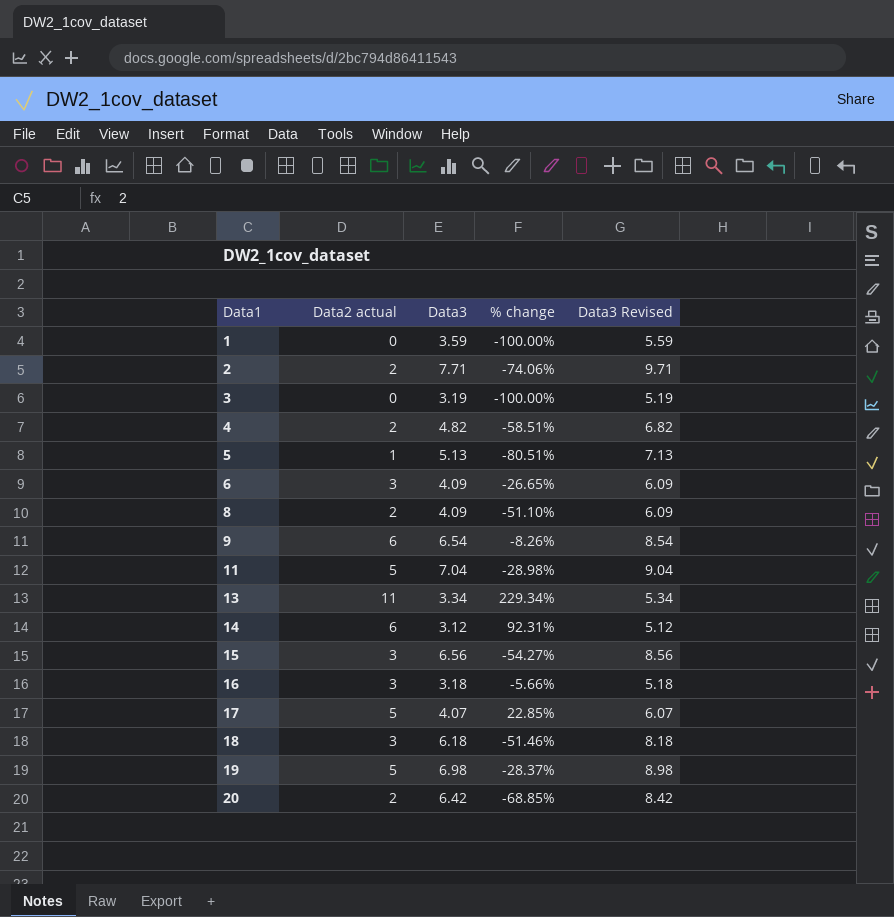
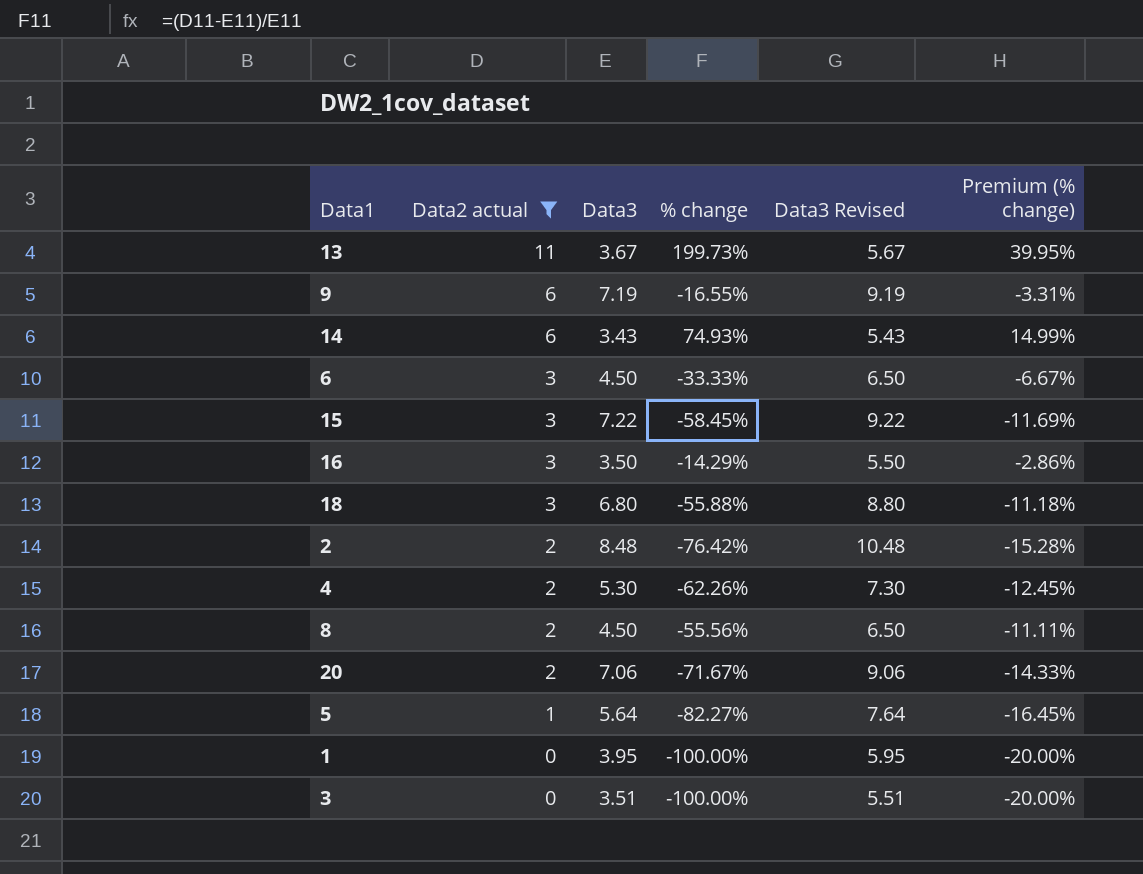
filter: none -> Data2 actual != 5
row order: Data1 ascending -> Data2 actual descending
column Premium (% change) | formula: none -> [% change] * 0.2
13 | Data3: 3.34 -> 3.67
13 | % change: 229.34% -> 199.73%
13 | Data3 Revised: 5.34 -> 5.67
9 | Data3: 6.54 -> 7.19
9 | % change: -8.26% -> -16.55%
9 | Data3 Revised: 8.54 -> 9.19
14 | Data3: 3.12 -> 3.43
14 | % change: 92.31% -> 74.93%
14 | Data3 Revised: 5.12 -> 5.43
6 | Data3: 4.09 -> 4.50
6 | % change: -26.65% -> -33.33%
6 | Data3 Revised: 6.09 -> 6.50
15 | Data3: 6.56 -> 7.22
15 | % change: -54.27% -> -58.45%
15 | Data3 Revised: 8.56 -> 9.22
16 | Data3: 3.18 -> 3.50
16 | % change: -5.66% -> -14.29%
16 | Data3 Revised: 5.18 -> 5.50
18 | Data3: 6.18 -> 6.80
18 | % change: -51.46% -> -55.88%
18 | Data3 Revised: 8.18 -> 8.80
2 | Data3: 7.71 -> 8.48
2 | % change: -74.06% -> -76.42%
2 | Data3 Revised: 9.71 -> 10.48
4 | Data3: 4.82 -> 5.30
4 | % change: -58.51% -> -62.26%
4 | Data3 Revised: 6.82 -> 7.30
8 | Data3: 4.09 -> 4.50
8 | % change: -51.10% -> -55.56%
8 | Data3 Revised: 6.09 -> 6.50
20 | Data3: 6.42 -> 7.06
20 | % change: -68.85% -> -71.67%
20 | Data3 Revised: 8.42 -> 9.06
5 | Data3: 5.13 -> 5.64
5 | % change: -80.51% -> -82.27%
5 | Data3 Revised: 7.13 -> 7.64
1 | Data3: 3.59 -> 3.95
1 | Data3 Revised: 5.59 -> 5.95
3 | Data3: 3.19 -> 3.51
3 | Data3 Revised: 5.19 -> 5.51

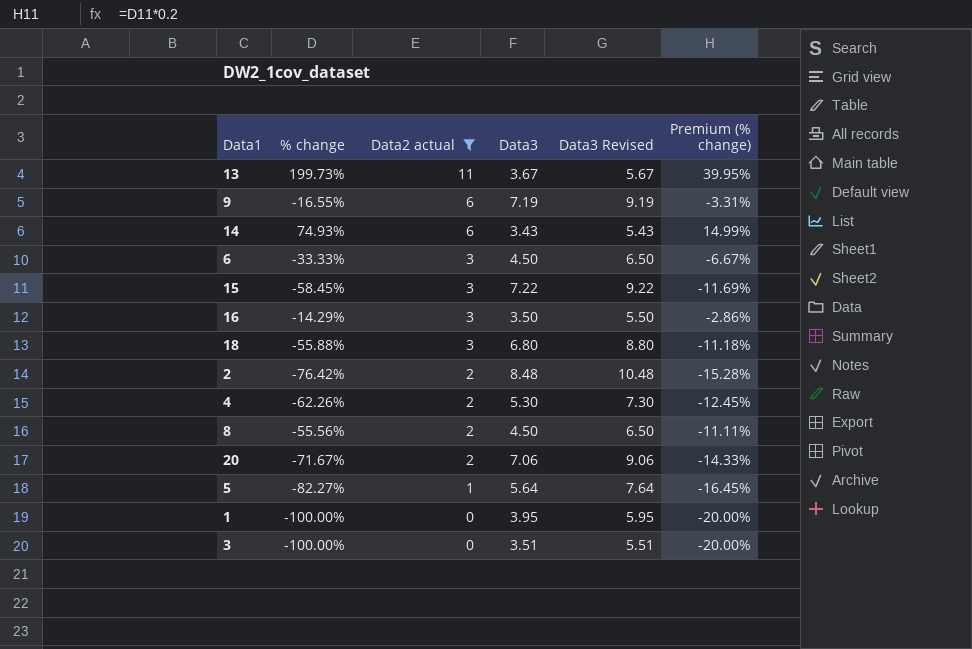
column % change | position: 4 -> 2

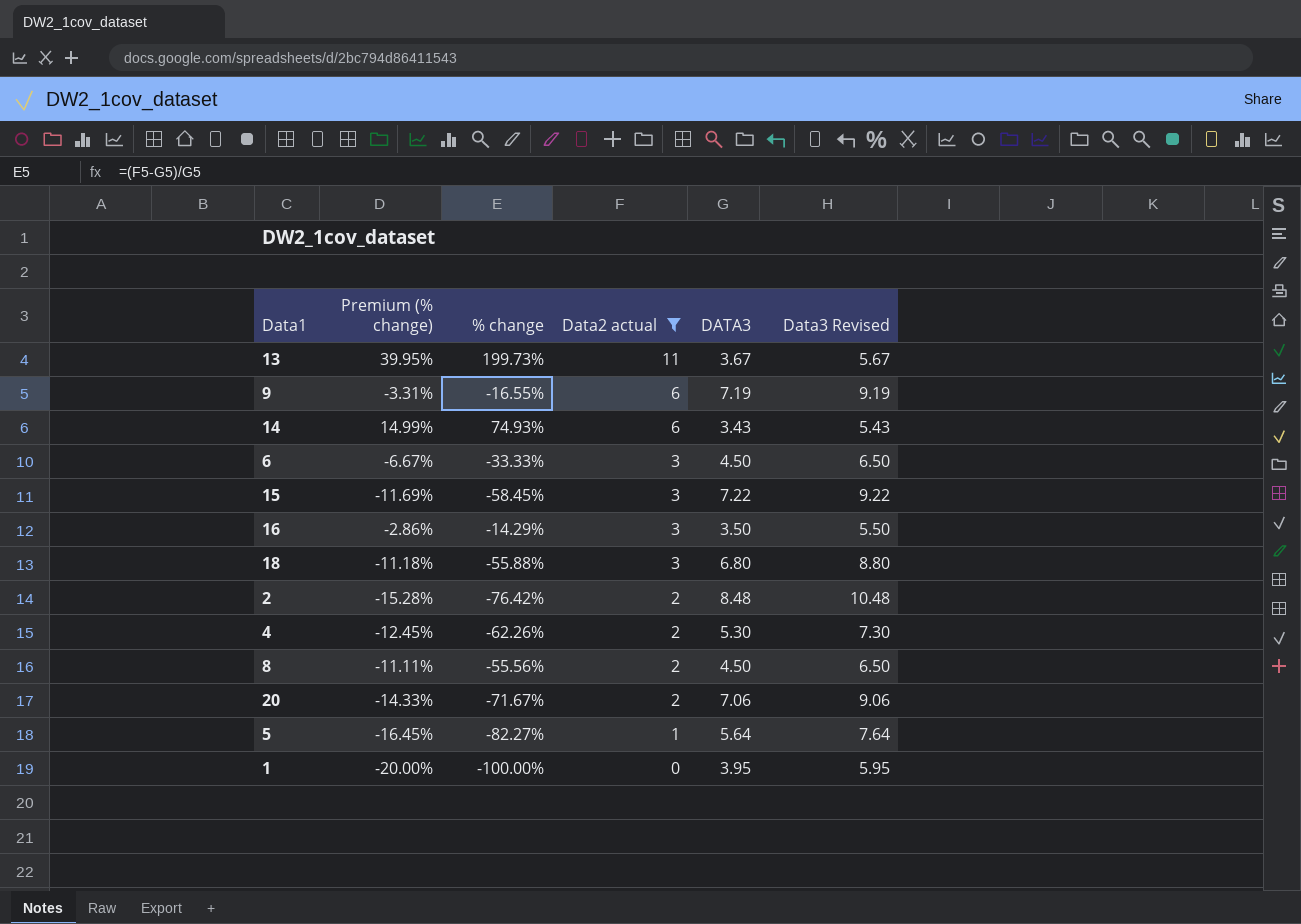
column Premium (% change) | position: 6 -> 2
column name: Data3 -> DATA3
row 3: -100.00% | 0 | 3.51 | 5.51 | -20.00% -> none

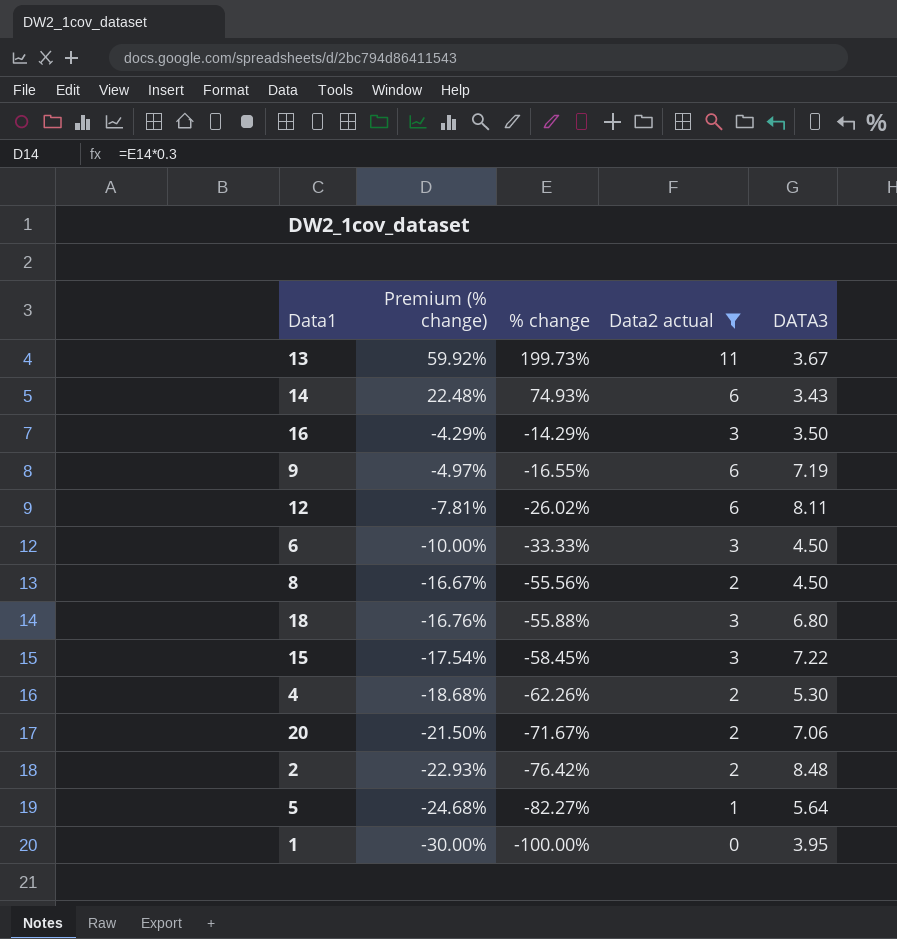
row order: Data2 actual descending -> Premium (% change) descending
column Data3 Revised | formula: [DATA3] + 2 -> none
column Premium (% change) | formula: [% change] * 0.2 -> [% change] * 0.3
row 12: none -> -7.81% | -26.02% | 6 | 8.11

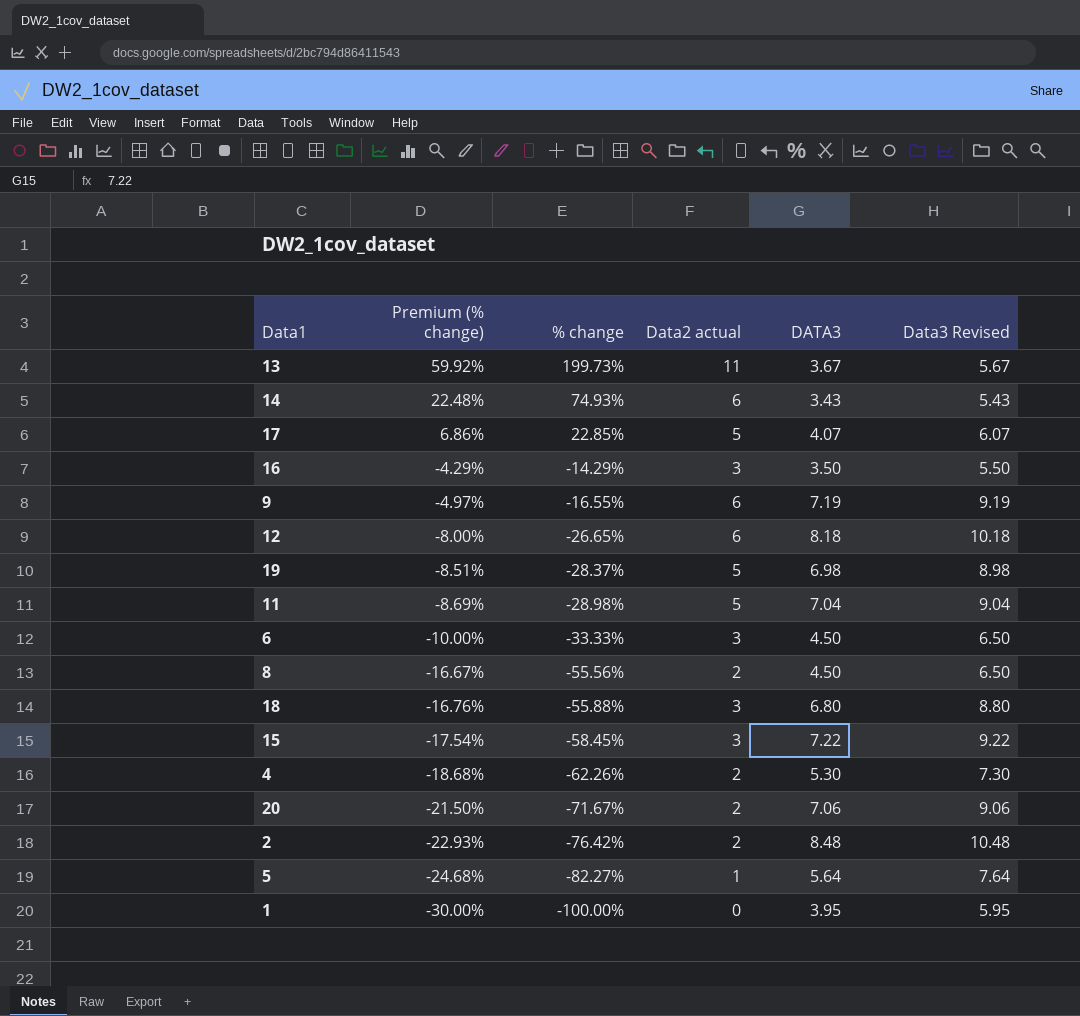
filter: Data2 actual != 5 -> none
column Data3 Revised | formula: none -> [DATA3] + 2
12 | Premium (% change): -7.81% -> -8.00%
12 | % change: -26.02% -> -26.65%
12 | DATA3: 8.11 -> 8.18

